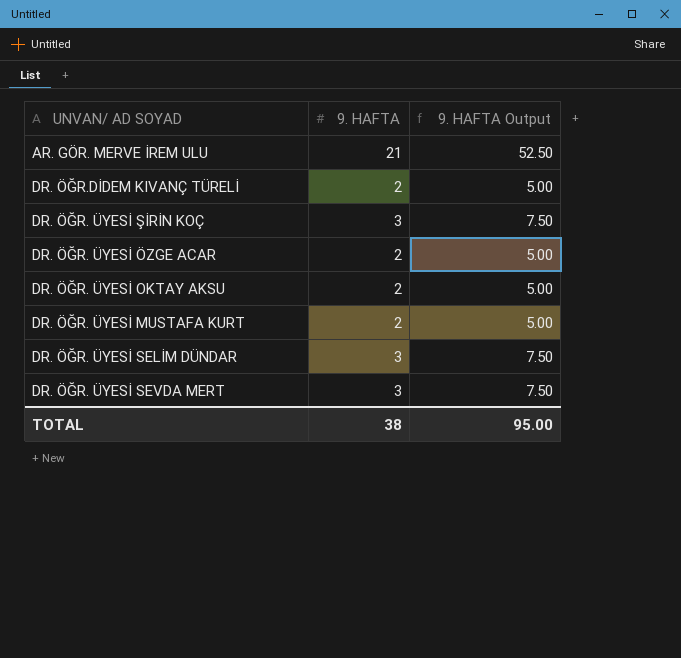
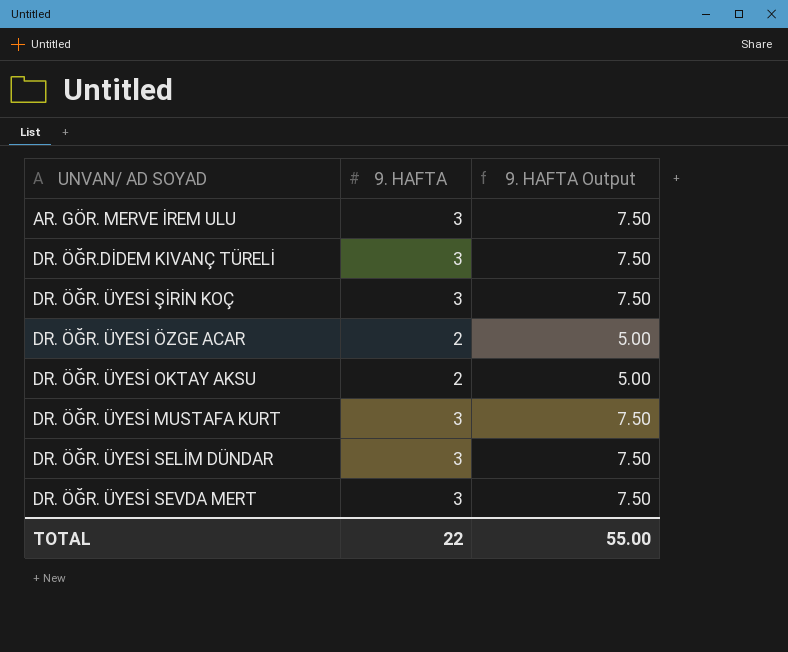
AR. GÖR. MERVE İREM ULU | 9. HAFTA: 21 -> 3
AR. GÖR. MERVE İREM ULU | 9. HAFTA Output: 52.50 -> 7.50
DR. ÖĞR.DİDEM KIVANÇ TÜRELİ | 9. HAFTA: 2 -> 3
DR. ÖĞR.DİDEM KIVANÇ TÜRELİ | 9. HAFTA Output: 5.00 -> 7.50
DR. ÖĞR. ÜYESİ MUSTAFA KURT | 9. HAFTA: 2 -> 3
DR. ÖĞR. ÜYESİ MUSTAFA KURT | 9. HAFTA Output: 5.00 -> 7.50
TOTAL | 9. HAFTA: 38 -> 22
TOTAL | 9. HAFTA Output: 95.00 -> 55.00

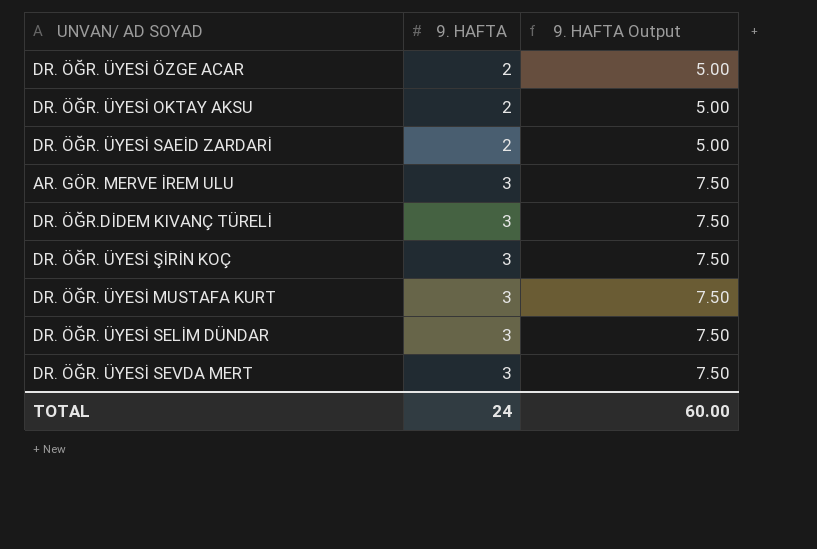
row order: none -> 9. HAFTA ascending
row DR. ÖĞR. ÜYESİ SAEİD ZARDARİ: none -> 2 | 5.00
TOTAL | 9. HAFTA: 22 -> 24
TOTAL | 9. HAFTA Output: 55.00 -> 60.00

